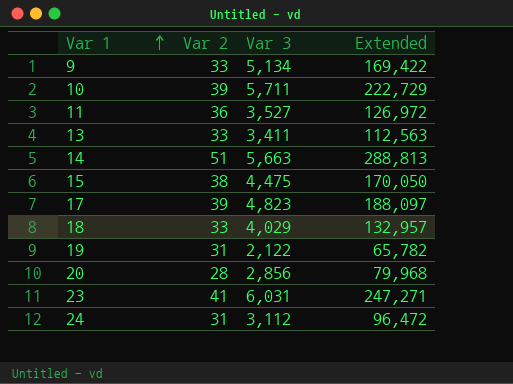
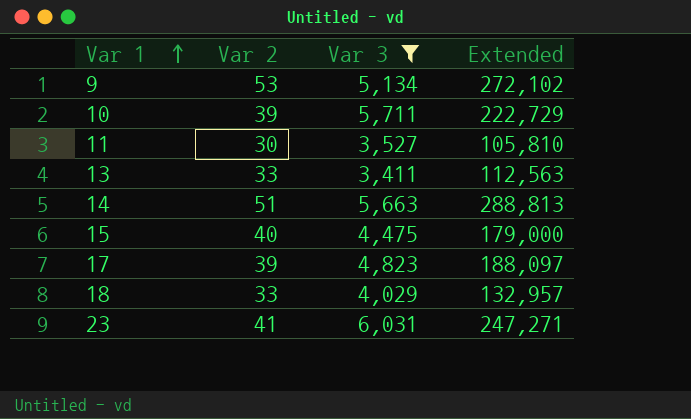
filter: none -> Var 3 >= 3,411
9 | Var 2: 33 -> 53
9 | Extended: 169,422 -> 272,102
11 | Var 2: 36 -> 30
11 | Extended: 126,972 -> 105,810
15 | Var 2: 38 -> 40
15 | Extended: 170,050 -> 179,000

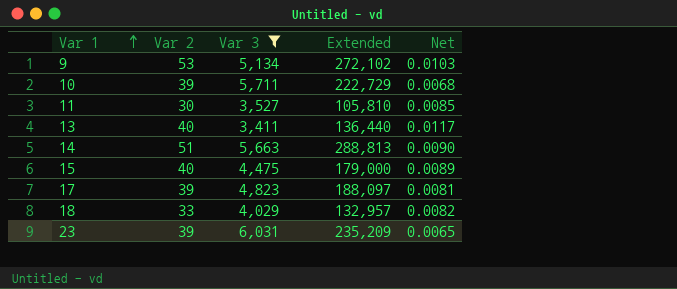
column Net | formula: none -> [Var 2] / [Var 3]
13 | Var 2: 33 -> 40
13 | Extended: 112,563 -> 136,440
23 | Var 2: 41 -> 39
23 | Extended: 247,271 -> 235,209

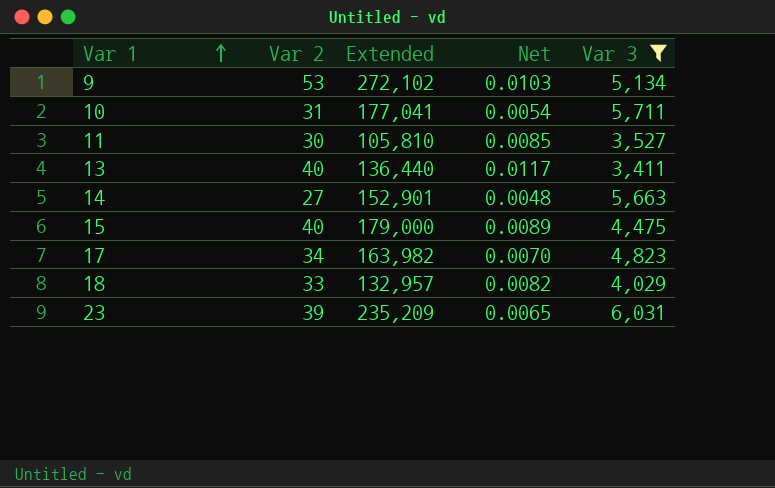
column Var 3 | position: 3 -> 5
10 | Var 2: 39 -> 31
10 | Extended: 222,729 -> 177,041
10 | Net: 0.0068 -> 0.0054
14 | Var 2: 51 -> 27
14 | Extended: 288,813 -> 152,901
14 | Net: 0.0090 -> 0.0048
17 | Var 2: 39 -> 34
17 | Extended: 188,097 -> 163,982
17 | Net: 0.0081 -> 0.0070

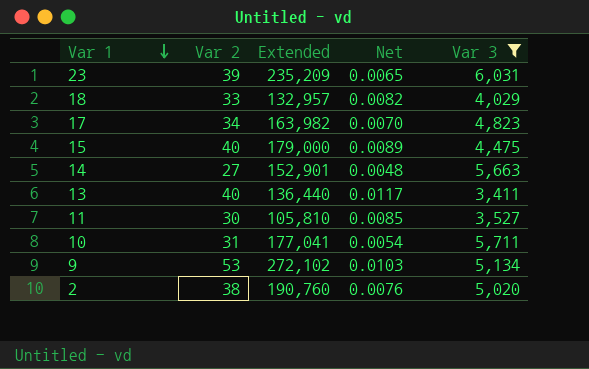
row order: Var 1 ascending -> Var 1 descending
row 2: none -> 38 | 190,760 | 0.0076 | 5,020

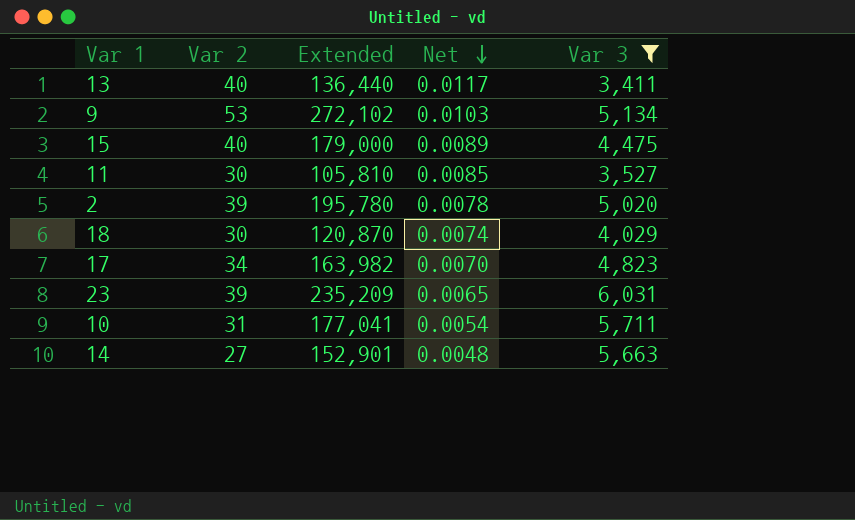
row order: Var 1 descending -> Net descending
2 | Var 2: 38 -> 39
2 | Extended: 190,760 -> 195,780
2 | Net: 0.0076 -> 0.0078
18 | Var 2: 33 -> 30
18 | Extended: 132,957 -> 120,870
18 | Net: 0.0082 -> 0.0074

